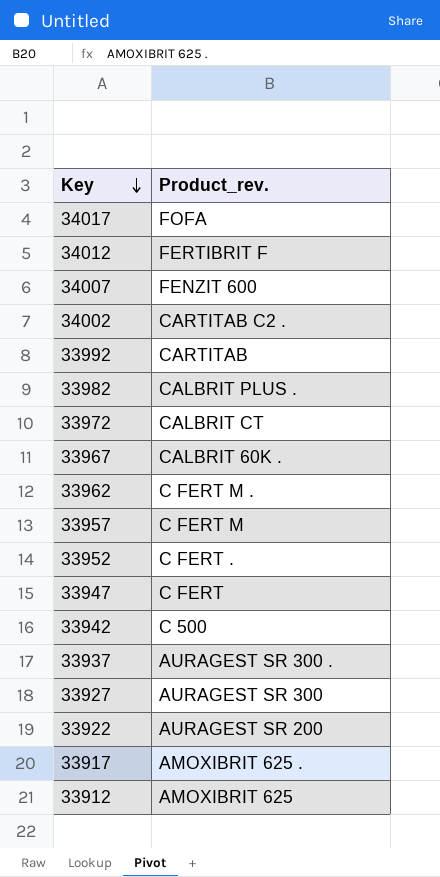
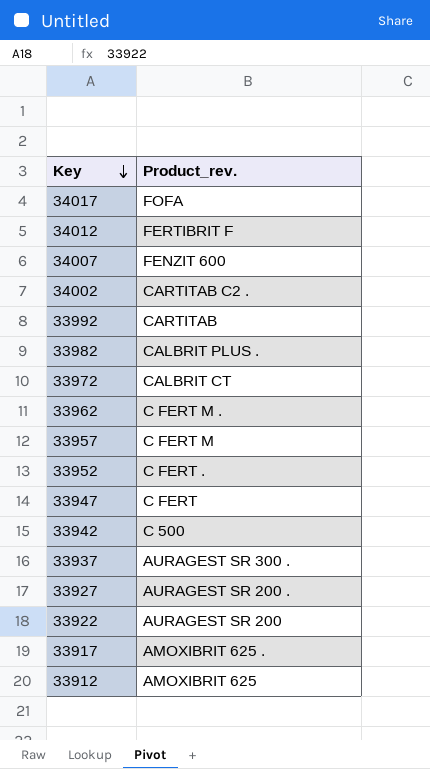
row 33967: CALBRIT 60K . -> none
33927 | Product_rev.: AURAGEST SR 300 -> AURAGEST SR 200 .

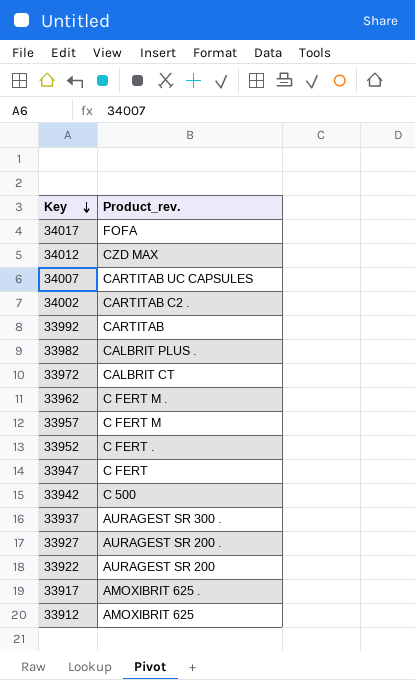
34012 | Product_rev.: FERTIBRIT F -> CZD MAX
34007 | Product_rev.: FENZIT 600 -> CARTITAB UC CAPSULES

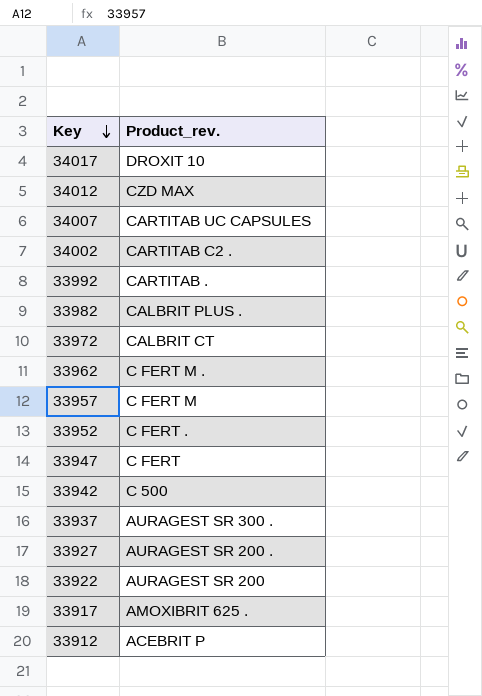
34017 | Product_rev.: FOFA -> DROXIT 10
33992 | Product_rev.: CARTITAB -> CARTITAB .
33912 | Product_rev.: AMOXIBRIT 625 -> ACEBRIT P

